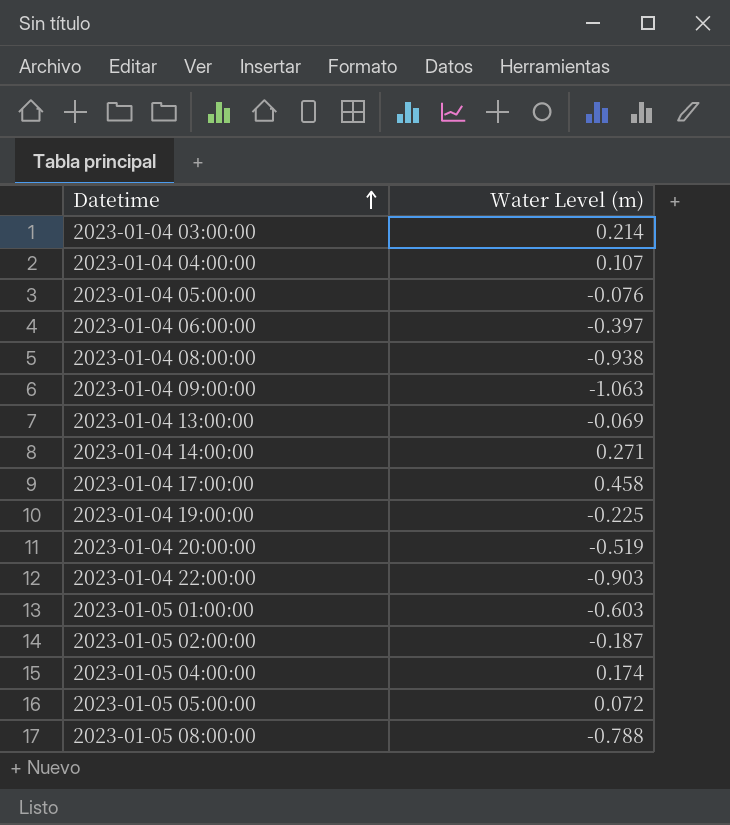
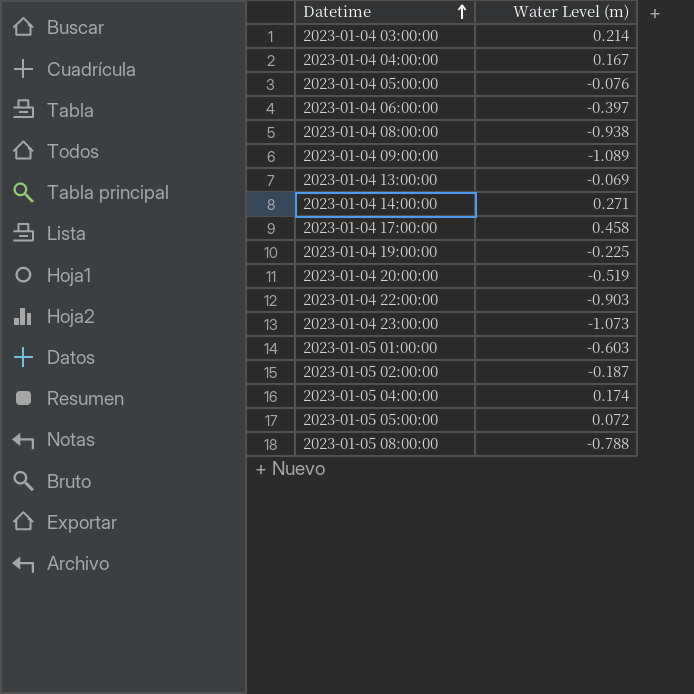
2023-01-04 04:00:00 | Water Level (m): 0.107 -> 0.167
2023-01-04 09:00:00 | Water Level (m): -1.063 -> -1.089
row 2023-01-04 23:00:00: none -> -1.073

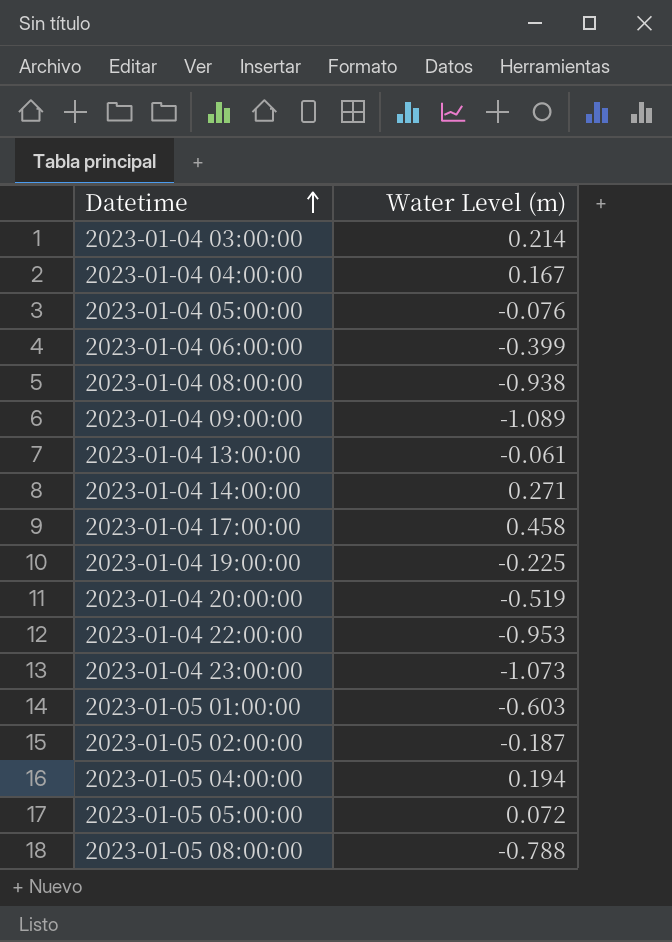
2023-01-04 06:00:00 | Water Level (m): -0.397 -> -0.399
2023-01-04 13:00:00 | Water Level (m): -0.069 -> -0.061
2023-01-04 22:00:00 | Water Level (m): -0.903 -> -0.953
2023-01-05 04:00:00 | Water Level (m): 0.174 -> 0.194

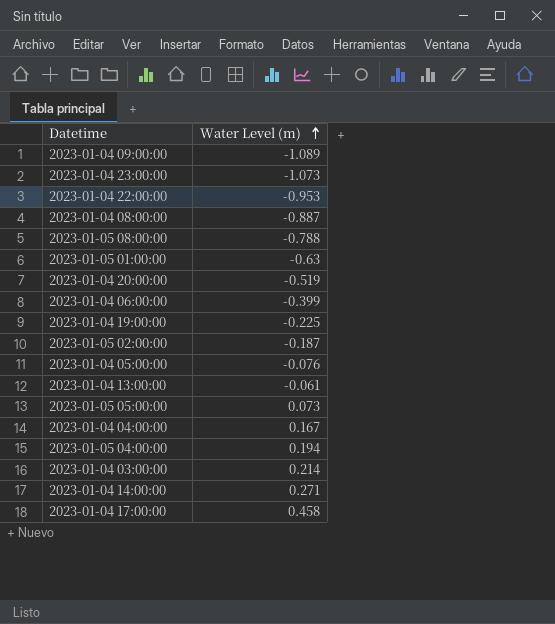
row order: Datetime ascending -> Water Level (m) ascending
2023-01-04 08:00:00 | Water Level (m): -0.938 -> -0.887
2023-01-05 01:00:00 | Water Level (m): -0.603 -> -0.63
2023-01-05 05:00:00 | Water Level (m): 0.072 -> 0.073

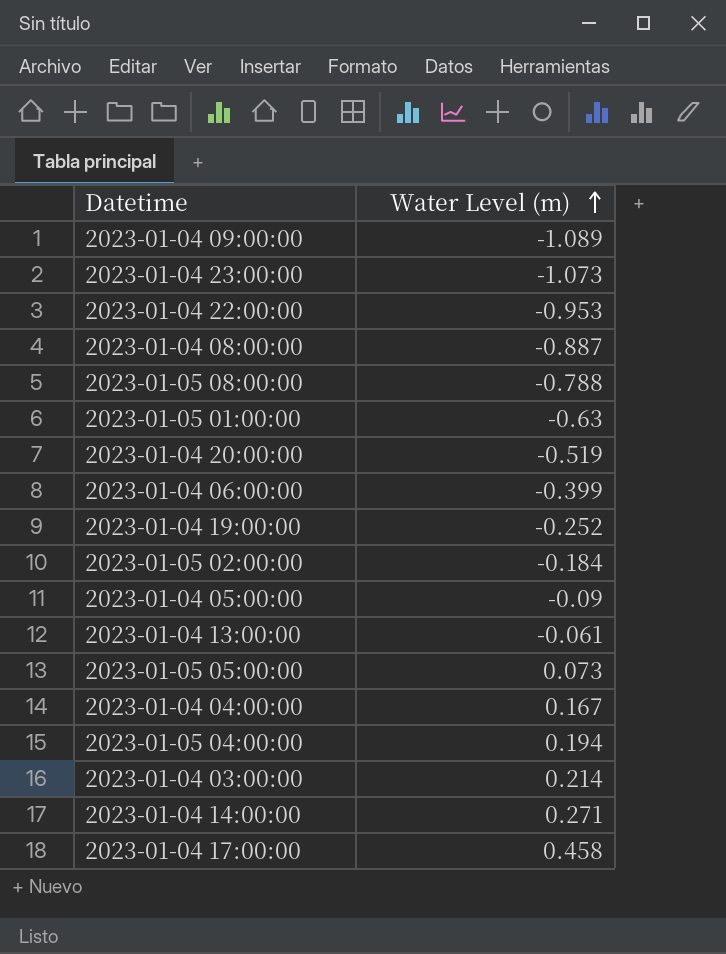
2023-01-04 19:00:00 | Water Level (m): -0.225 -> -0.252
2023-01-05 02:00:00 | Water Level (m): -0.187 -> -0.184
2023-01-04 05:00:00 | Water Level (m): -0.076 -> -0.09

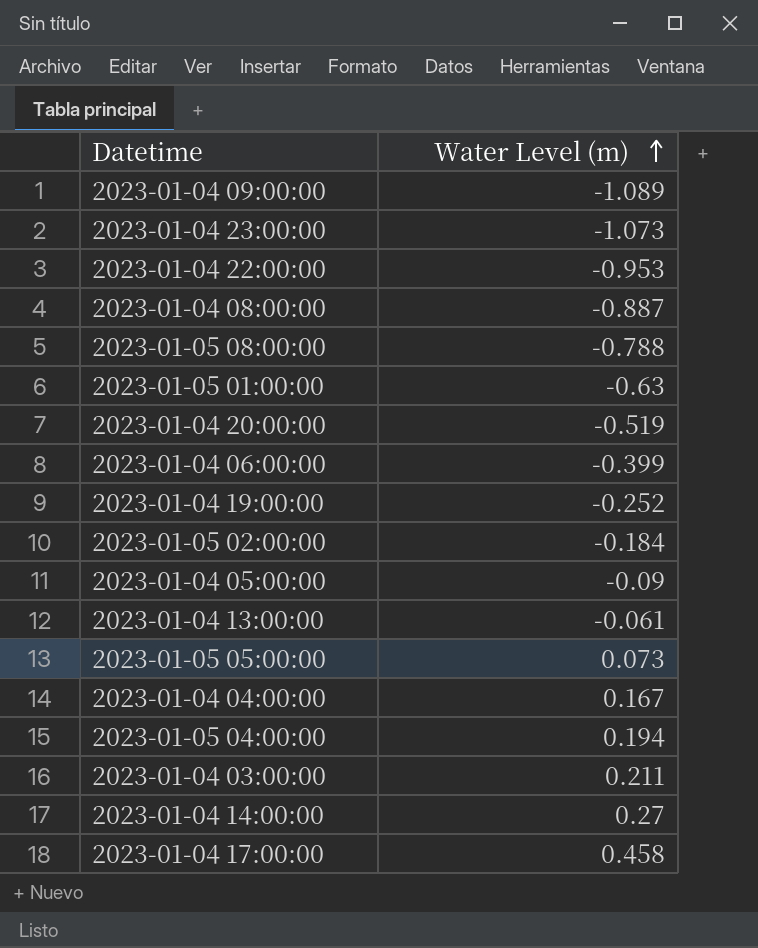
2023-01-04 03:00:00 | Water Level (m): 0.214 -> 0.211
2023-01-04 14:00:00 | Water Level (m): 0.271 -> 0.27

